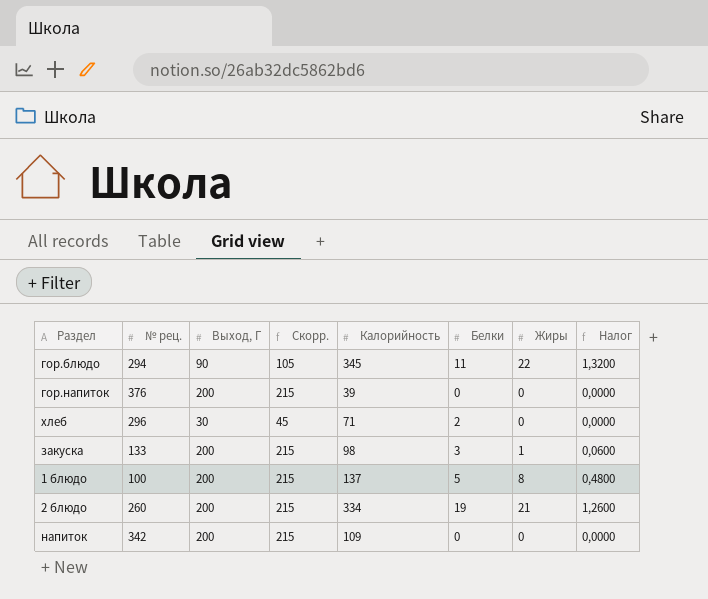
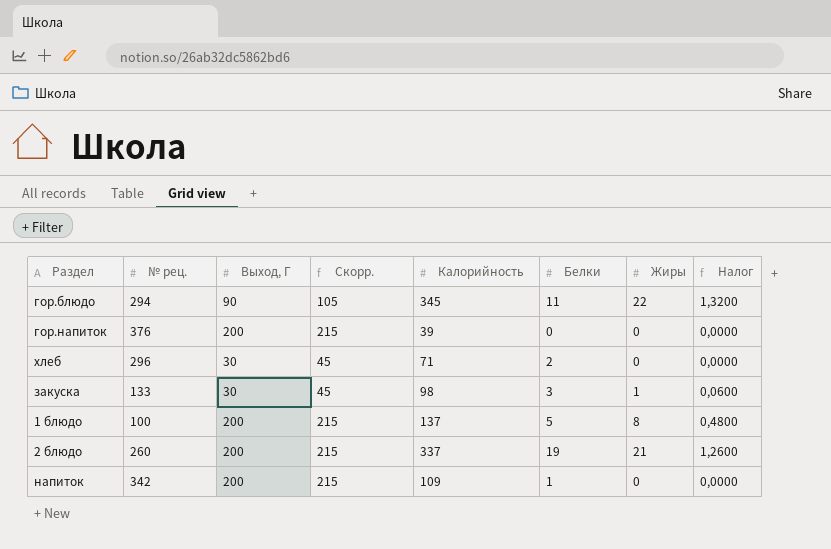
закуска | Выход, Г: 200 -> 30
закуска | Скорр.: 215 -> 45
2 блюдо | Калорийность: 334 -> 337
напиток | Белки: 0 -> 1

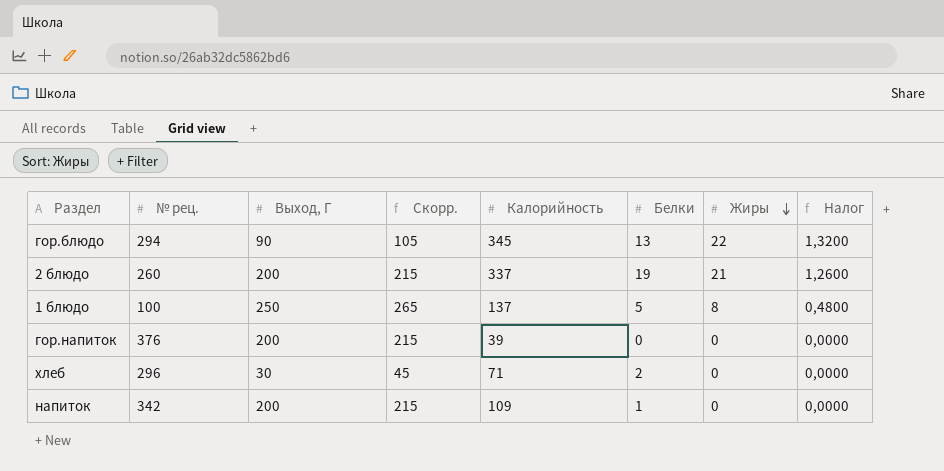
row order: none -> Жиры descending
row закуска: 133 | 30 | 45 | 98 | 3 | 1 | 0,0600 -> none
гор.блюдо | Белки: 11 -> 13
1 блюдо | Выход, Г: 200 -> 250
1 блюдо | Скорр.: 215 -> 265

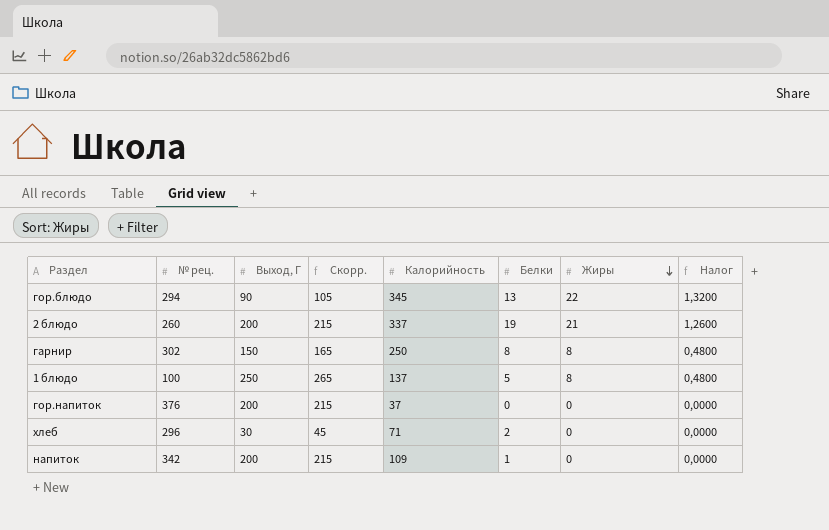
row гарнир: none -> 302 | 150 | 165 | 250 | 8 | 8 | 0,4800
гор.напиток | Калорийность: 39 -> 37

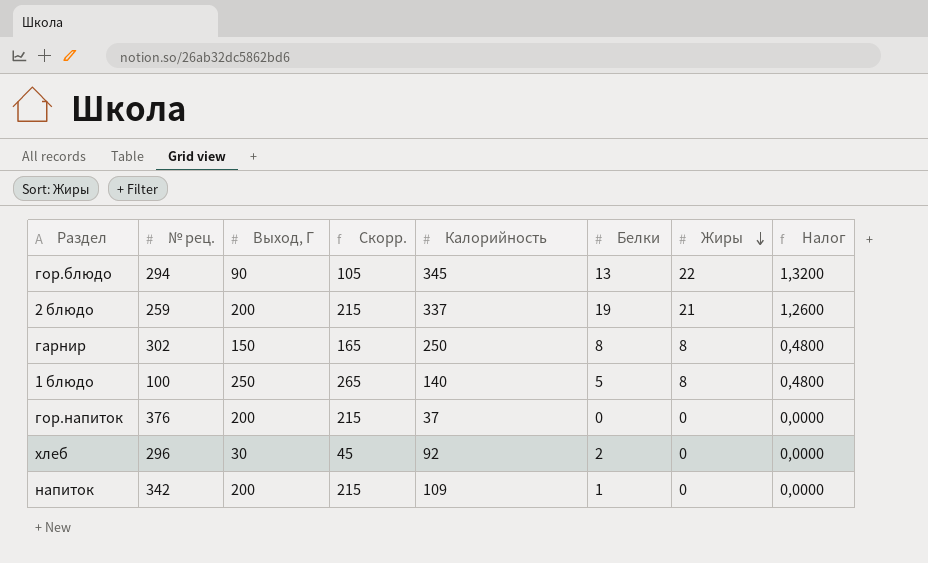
2 блюдо | № рец.: 260 -> 259
1 блюдо | Калорийность: 137 -> 140
хлеб | Калорийность: 71 -> 92

